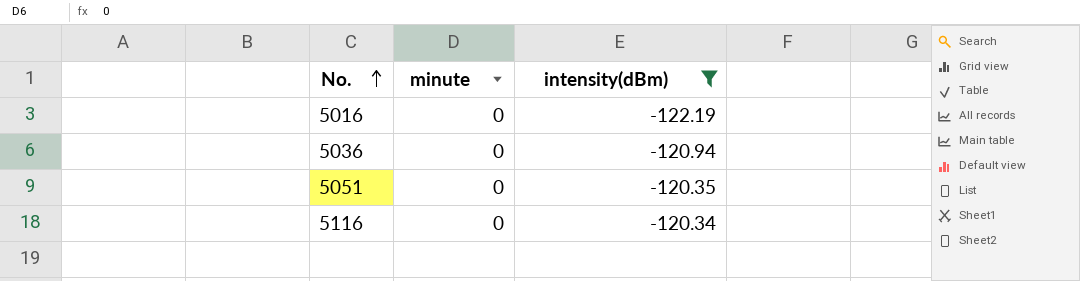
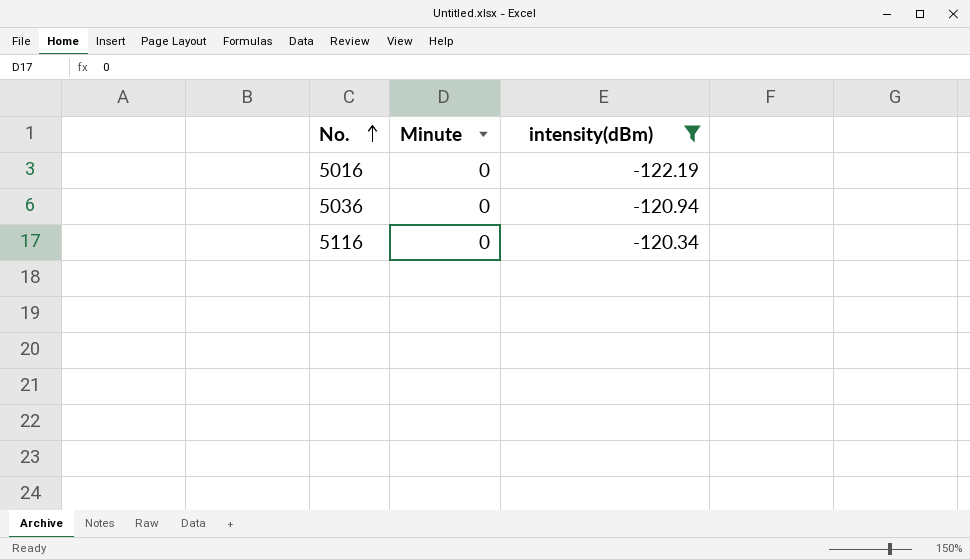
column name: minute -> Minute
row 5051: 0 | -120.35 -> none

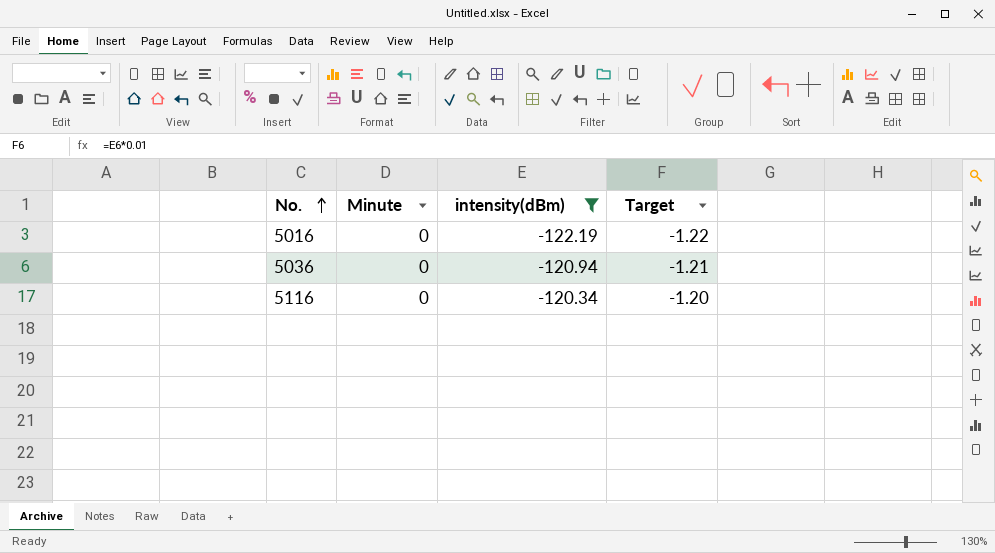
column Target | formula: none -> [intensity(dBm)] * 0.01

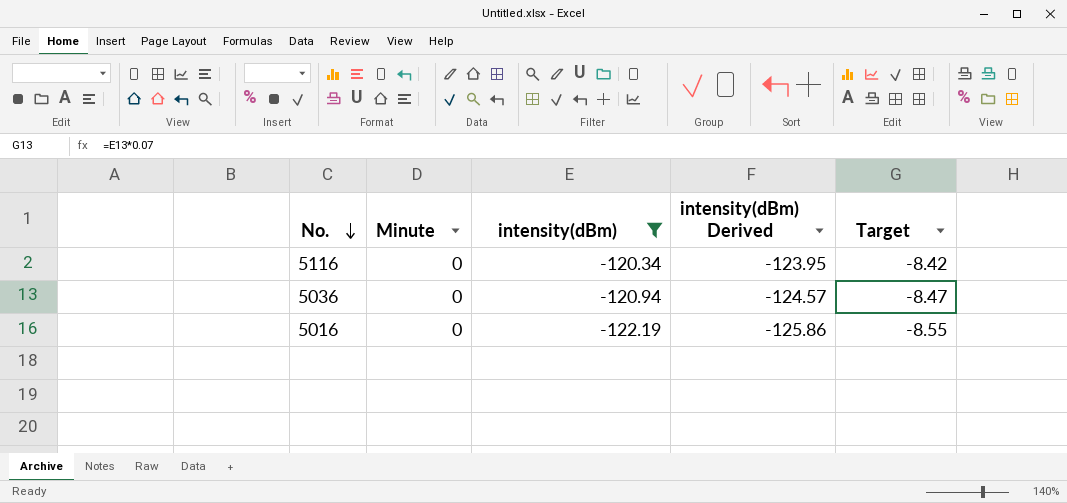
row order: No. ascending -> No. descending
column intensity(dBm) Derived | formula: none -> [intensity(dBm)] * 1.03
column Target | formula: [intensity(dBm)] * 0.01 -> [intensity(dBm)] * 0.07

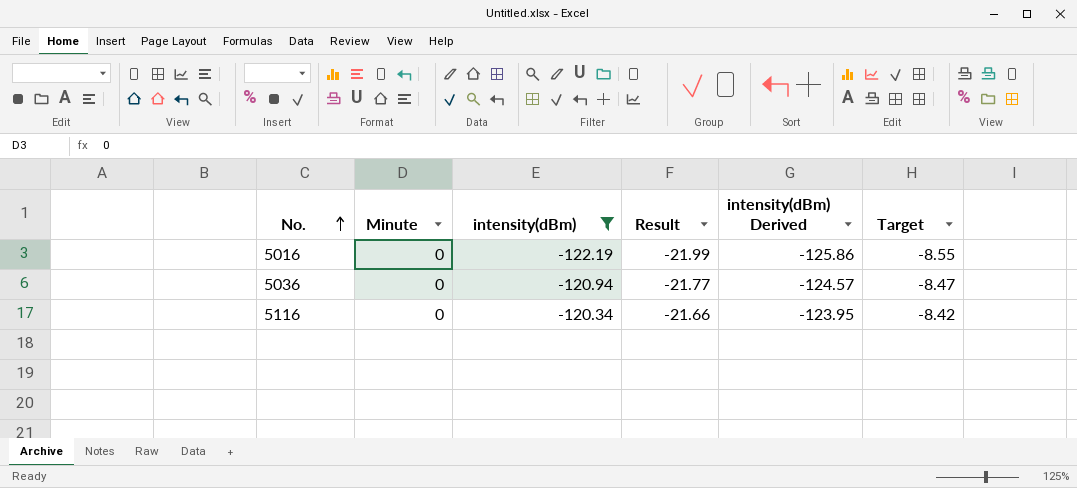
row order: No. descending -> No. ascending
column Result | formula: none -> [intensity(dBm)] * 0.18

